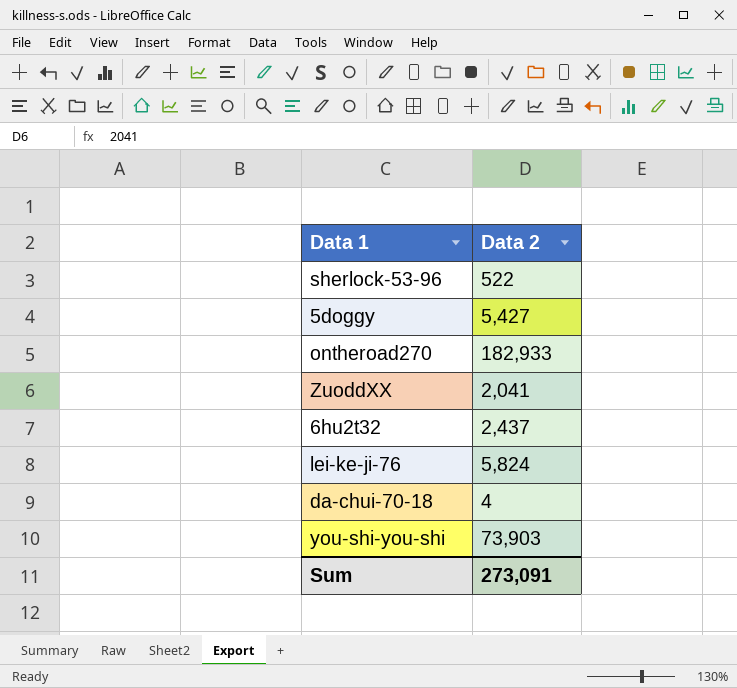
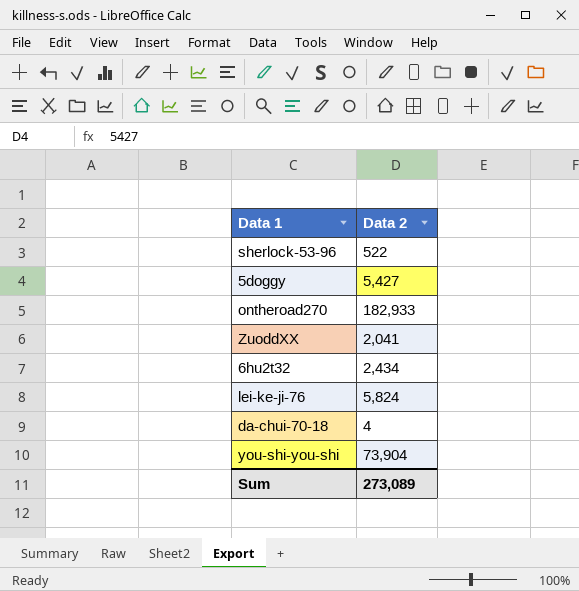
6hu2t32 | Data 2: 2,437 -> 2,434
you-shi-you-shi | Data 2: 73,903 -> 73,904
Sum | Data 2: 273,091 -> 273,089

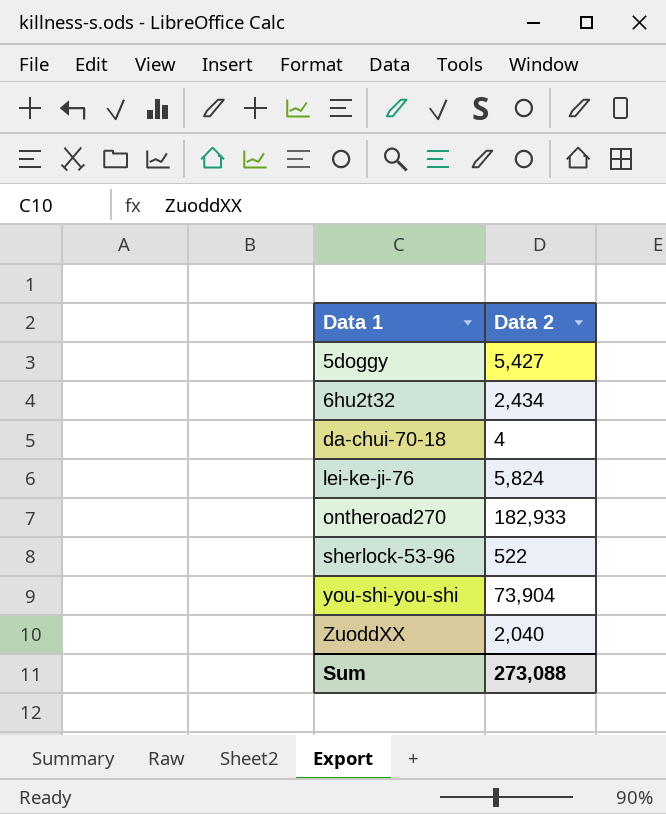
row order: none -> Data 1 ascending
ZuoddXX | Data 2: 2,041 -> 2,040
Sum | Data 2: 273,089 -> 273,088

